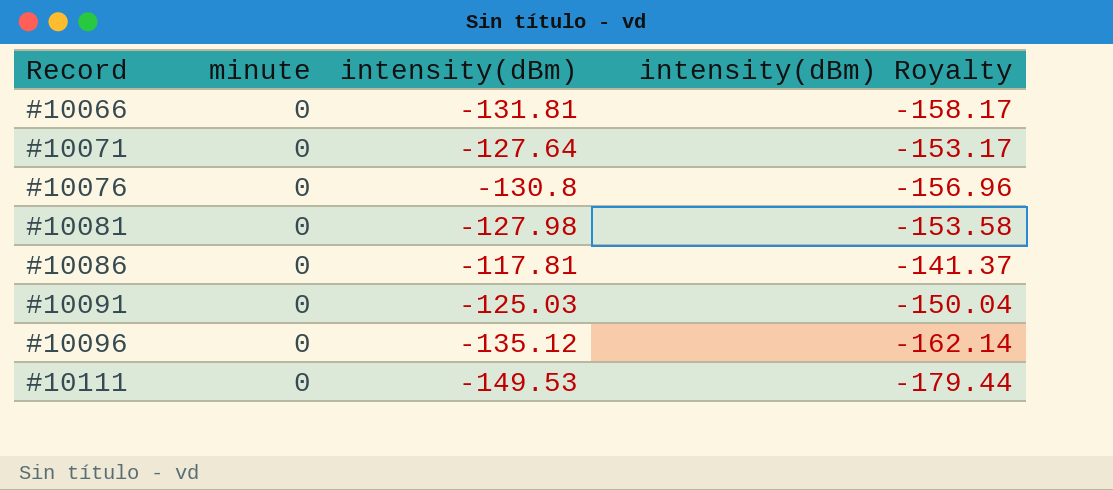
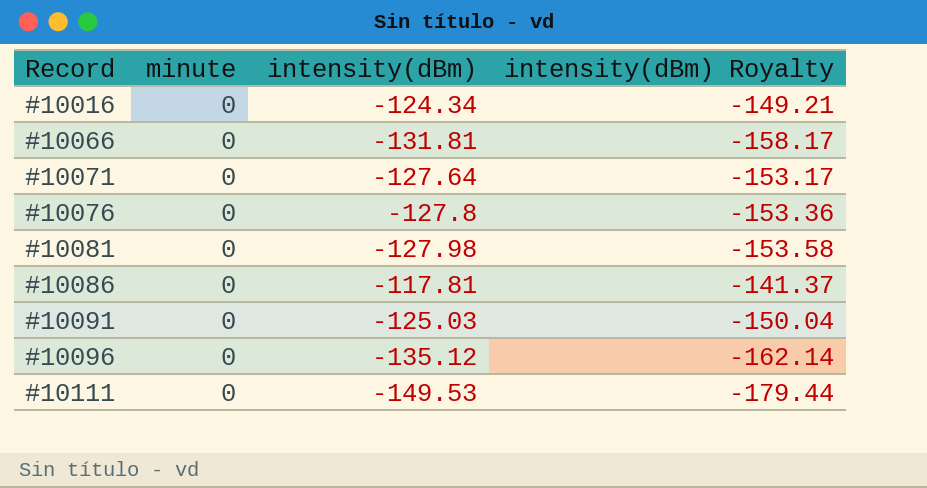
row #10016: none -> 0 | -124.34 | -149.21
#10076 | intensity(dBm): -130.8 -> -127.8
#10076 | intensity(dBm) Royalty: -156.96 -> -153.36

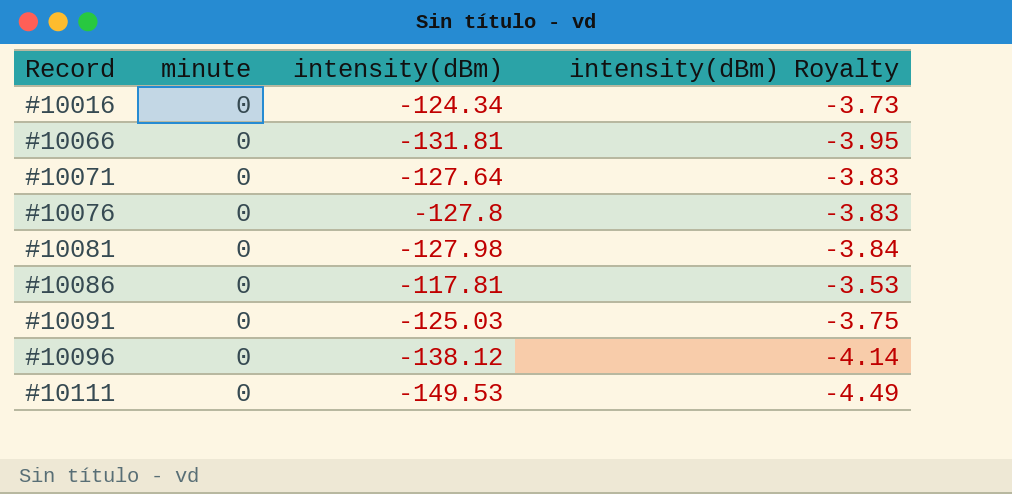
column intensity(dBm) Royalty | formula: [intensity(dBm)] * 1.2 -> [intensity(dBm)] * 0.03
#10096 | intensity(dBm): -135.12 -> -138.12

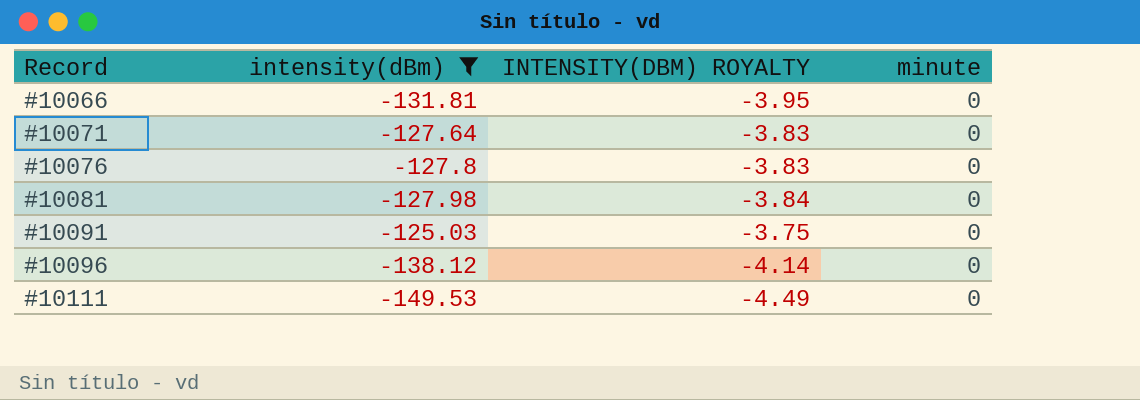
filter: none -> intensity(dBm) <= -125.03
column name: intensity(dBm) Royalty -> INTENSITY(DBM) ROYALTY
column minute | position: 2 -> 4

